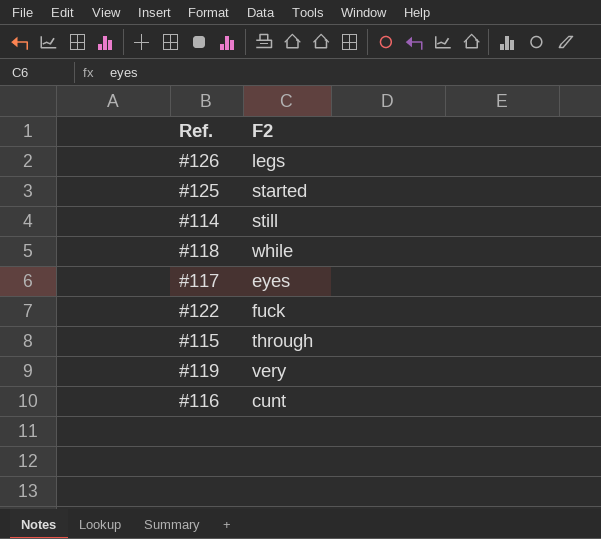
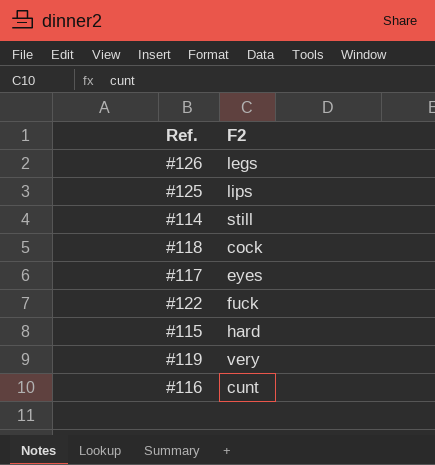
#125 | F2: started -> lips
#118 | F2: while -> cock
#115 | F2: through -> hard

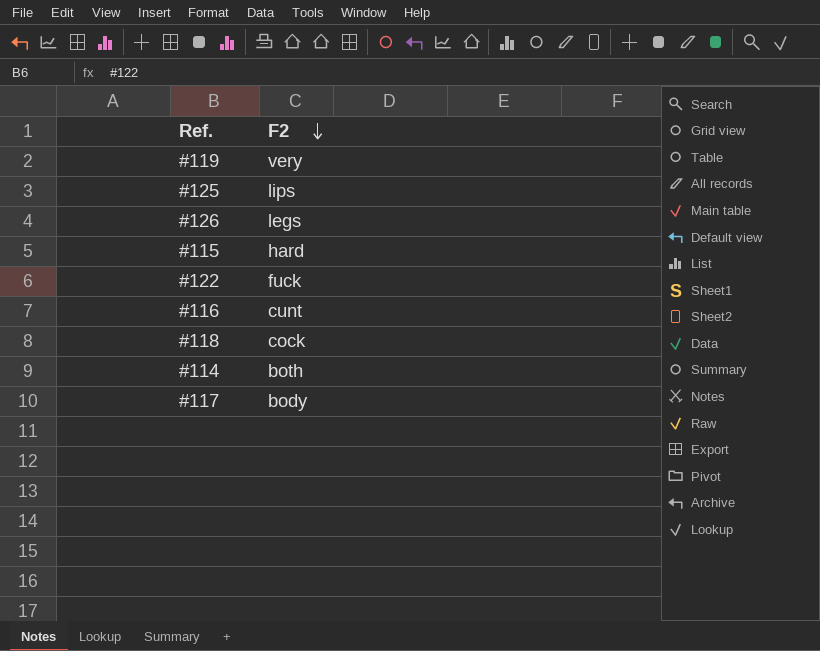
row order: none -> F2 descending
#114 | F2: still -> both
#117 | F2: eyes -> body

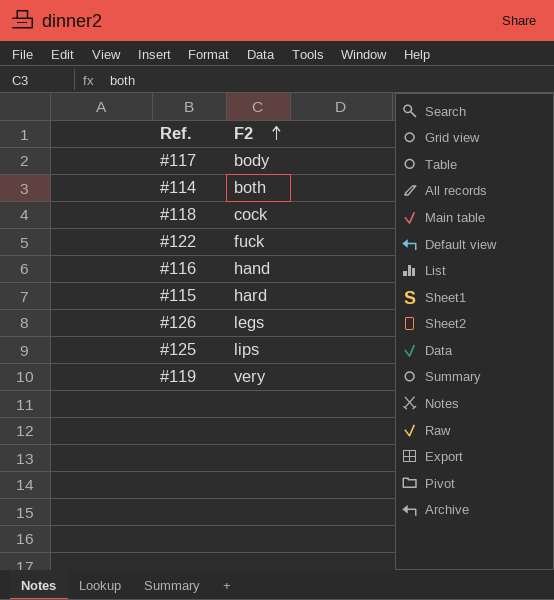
row order: F2 descending -> F2 ascending
#116 | F2: cunt -> hand

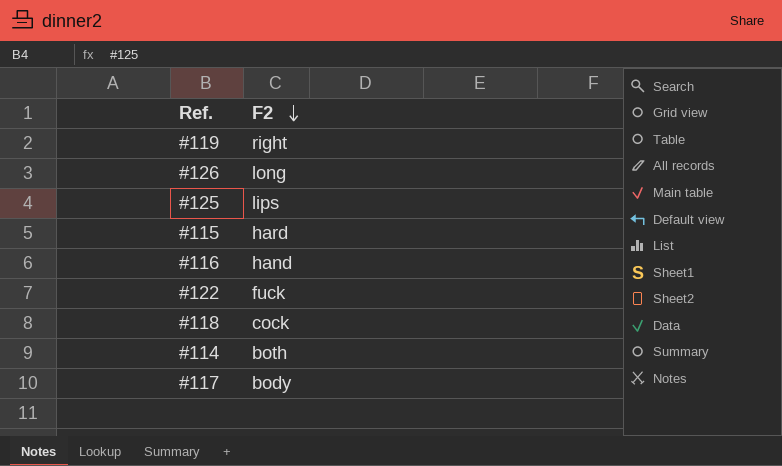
row order: F2 ascending -> F2 descending
#119 | F2: very -> right
#126 | F2: legs -> long

